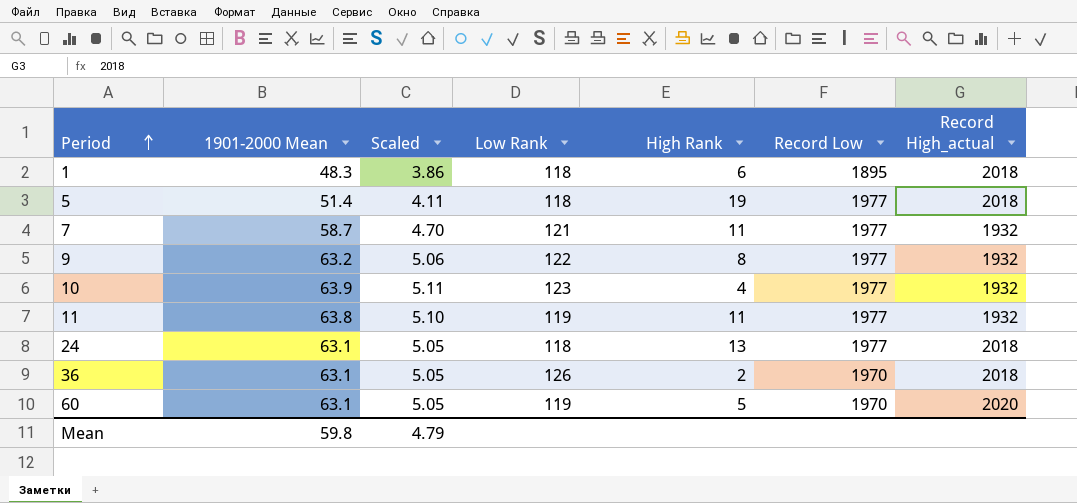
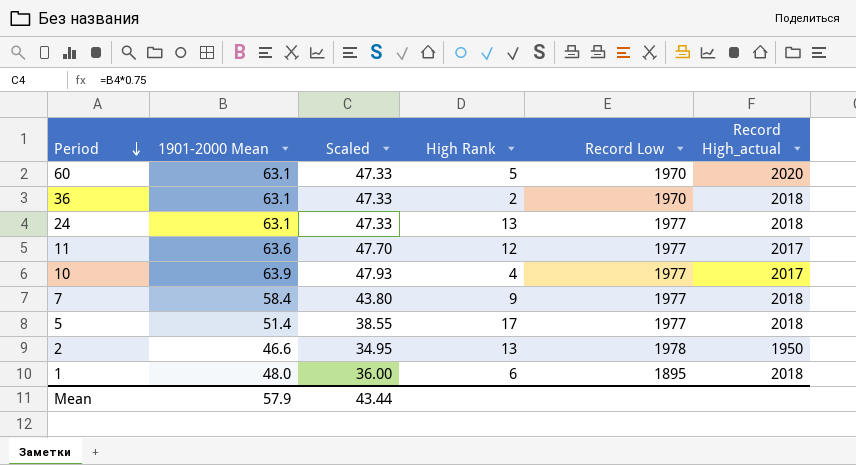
row order: Period ascending -> Period descending
column Low Rank | position: 4 -> none
column Scaled | formula: [1901-2000 Mean] * 0.08 -> [1901-2000 Mean] * 0.75
row 9: 63.2 | 5.06 | 122 | 8 | 1977 | 1932 -> none
11 | 1901-2000 Mean: 63.8 -> 63.6
11 | High Rank: 11 -> 12
11 | Record High_actual: 1932 -> 2017
10 | Record High_actual: 1932 -> 2017
7 | 1901-2000 Mean: 58.7 -> 58.4
7 | High Rank: 11 -> 9
7 | Record High_actual: 1932 -> 2018
5 | High Rank: 19 -> 17
row 2: none -> 46.6 | 34.95 | 13 | 1978 | 1950
1 | 1901-2000 Mean: 48.3 -> 48.0
Mean | 1901-2000 Mean: 59.8 -> 57.9
Mean | Scaled: 4.79 -> 43.44

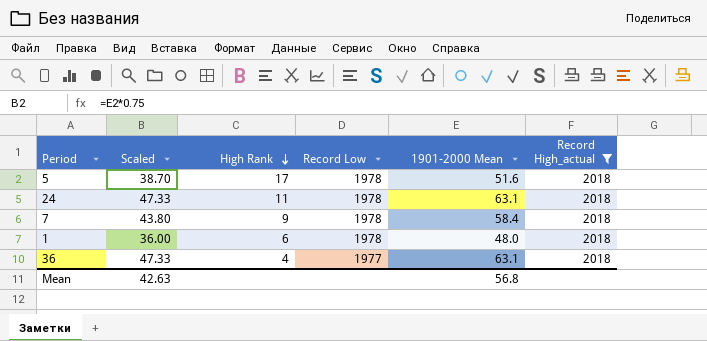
filter: none -> Record High_actual = 2018
row order: Period descending -> High Rank descending
column 1901-2000 Mean | position: 2 -> 5
5 | Scaled: 38.55 -> 38.70
5 | Record Low: 1977 -> 1978
5 | 1901-2000 Mean: 51.4 -> 51.6
24 | High Rank: 13 -> 11
24 | Record Low: 1977 -> 1978
7 | Record Low: 1977 -> 1978
1 | Record Low: 1895 -> 1978
36 | High Rank: 2 -> 4
36 | Record Low: 1970 -> 1977
Mean | Scaled: 43.44 -> 42.63
Mean | 1901-2000 Mean: 57.9 -> 56.8

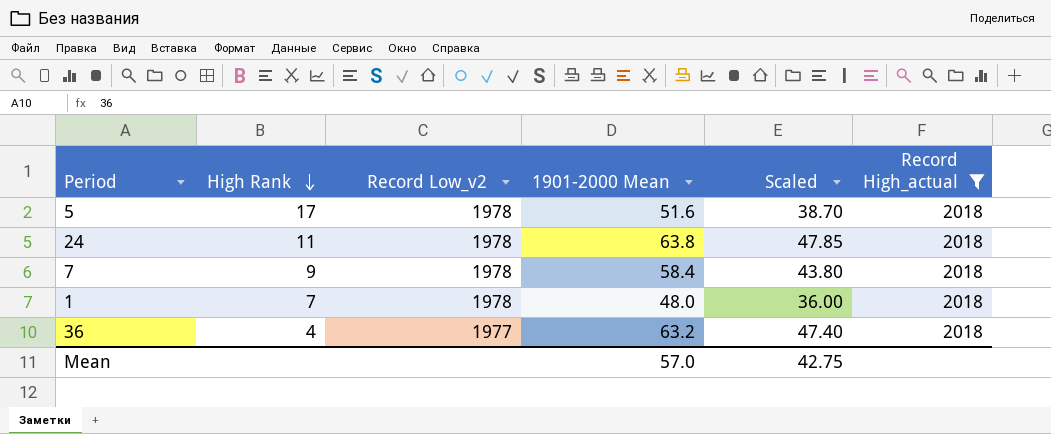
column name: Record Low -> Record Low_v2
column Scaled | position: 2 -> 5
24 | 1901-2000 Mean: 63.1 -> 63.8
24 | Scaled: 47.33 -> 47.85
1 | High Rank: 6 -> 7
36 | 1901-2000 Mean: 63.1 -> 63.2
36 | Scaled: 47.33 -> 47.40
Mean | 1901-2000 Mean: 56.8 -> 57.0
Mean | Scaled: 42.63 -> 42.75

